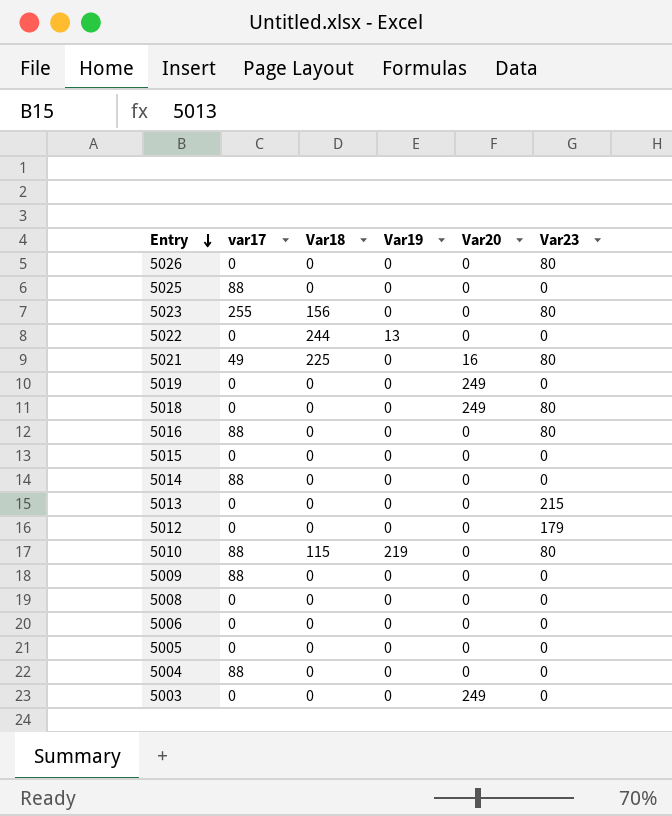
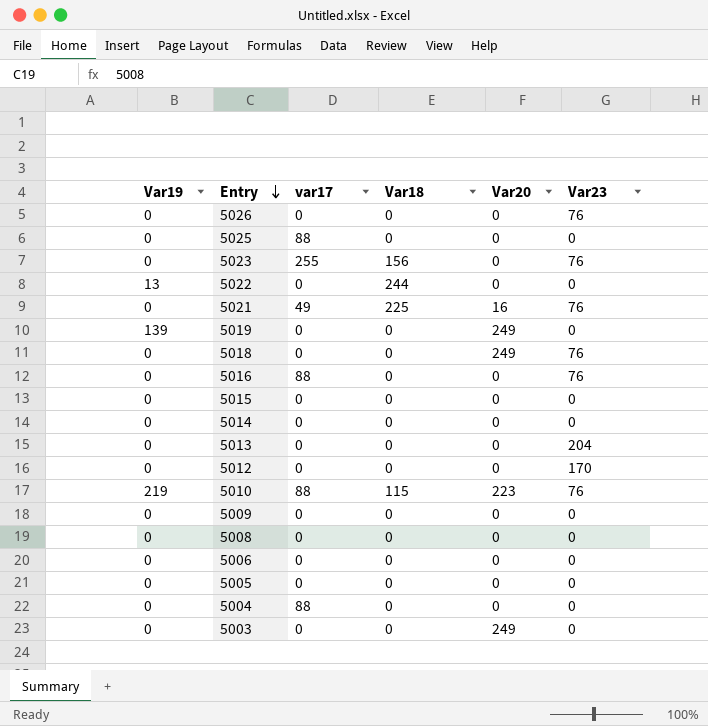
column Var19 | position: 4 -> 1
5026 | Var23: 80 -> 76
5023 | Var23: 80 -> 76
5021 | Var23: 80 -> 76
5019 | Var19: 0 -> 139
5018 | Var23: 80 -> 76
5016 | Var23: 80 -> 76
5014 | var17: 88 -> 0
5013 | Var23: 215 -> 204
5012 | Var23: 179 -> 170
5010 | Var20: 0 -> 223
5010 | Var23: 80 -> 76
5009 | var17: 88 -> 0

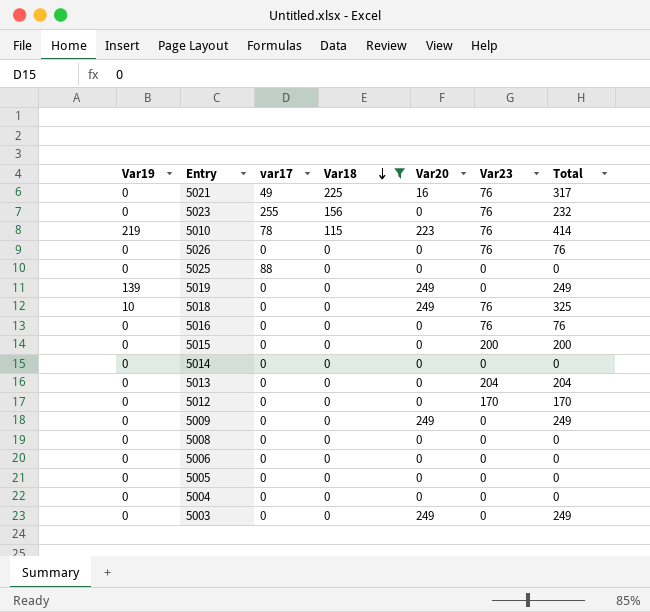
filter: none -> Var18 != 244
row order: Entry descending -> Var18 descending
column Total | formula: none -> [Var18] + [Var20] + [Var23]
5010 | var17: 88 -> 78
5018 | Var19: 0 -> 10
5016 | var17: 88 -> 0
5015 | Var23: 0 -> 200
5009 | Var20: 0 -> 249
5004 | var17: 88 -> 0

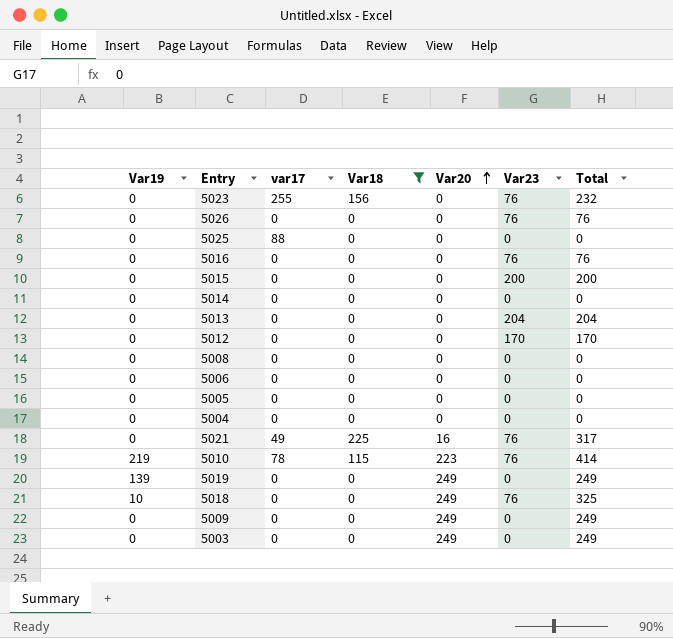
row order: Var18 descending -> Var20 ascending

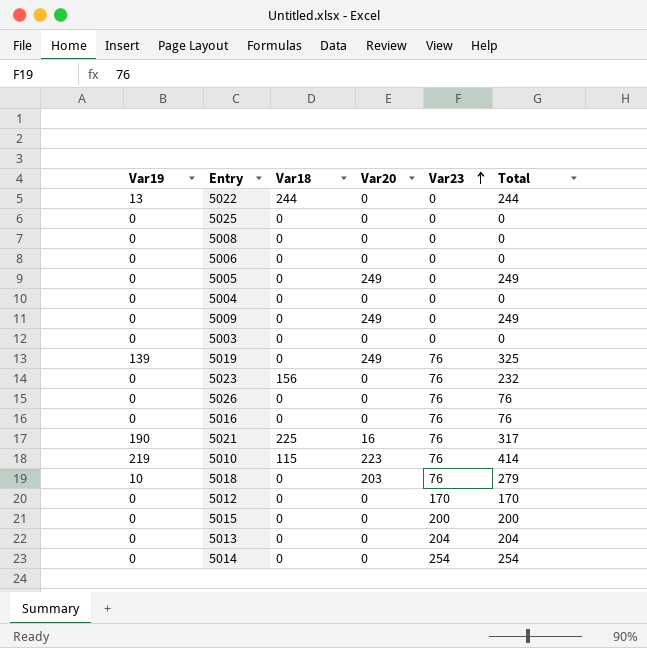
filter: Var18 != 244 -> none
row order: Var20 ascending -> Var23 ascending
column var17 | position: 3 -> none
5005 | Var20: 0 -> 249
5005 | Total: 0 -> 249
5003 | Var20: 249 -> 0
5003 | Total: 249 -> 0
5019 | Var23: 0 -> 76
5019 | Total: 249 -> 325
5021 | Var19: 0 -> 190
5018 | Var20: 249 -> 203
5018 | Total: 325 -> 279
5014 | Var23: 0 -> 254
5014 | Total: 0 -> 254

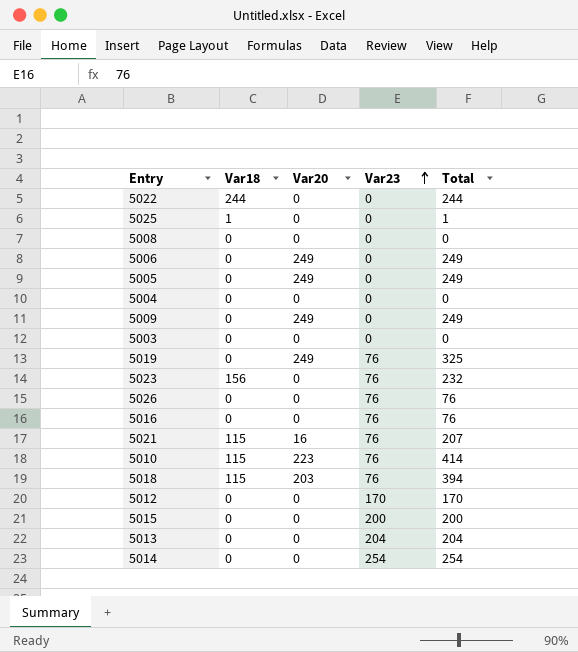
column Var19 | position: 1 -> none
5025 | Var18: 0 -> 1
5025 | Total: 0 -> 1
5006 | Var20: 0 -> 249
5006 | Total: 0 -> 249
5021 | Var18: 225 -> 115
5021 | Total: 317 -> 207
5018 | Var18: 0 -> 115
5018 | Total: 279 -> 394

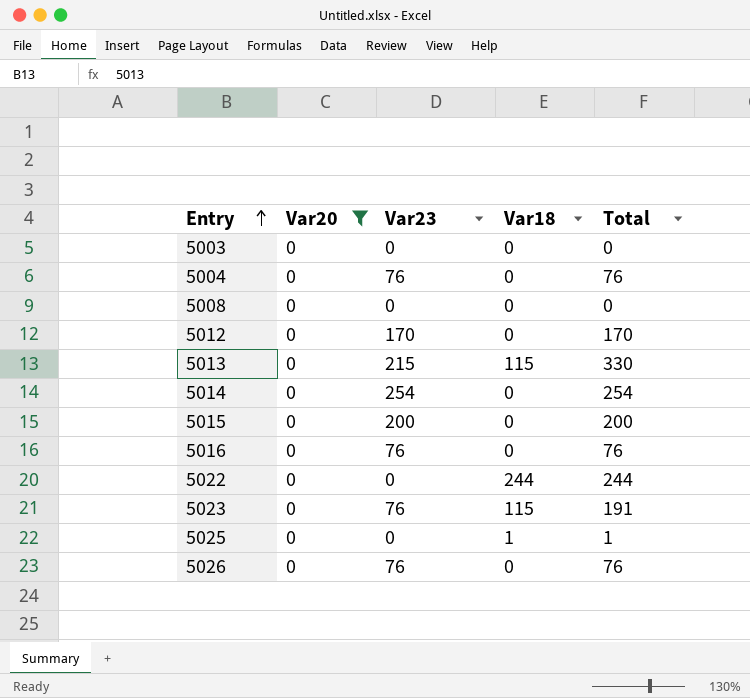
filter: none -> Var20 = 0
row order: Var23 ascending -> Entry ascending
column Var18 | position: 2 -> 4
5004 | Var23: 0 -> 76
5004 | Total: 0 -> 76
5013 | Var23: 204 -> 215
5013 | Var18: 0 -> 115
5013 | Total: 204 -> 330
5023 | Var18: 156 -> 115
5023 | Total: 232 -> 191

